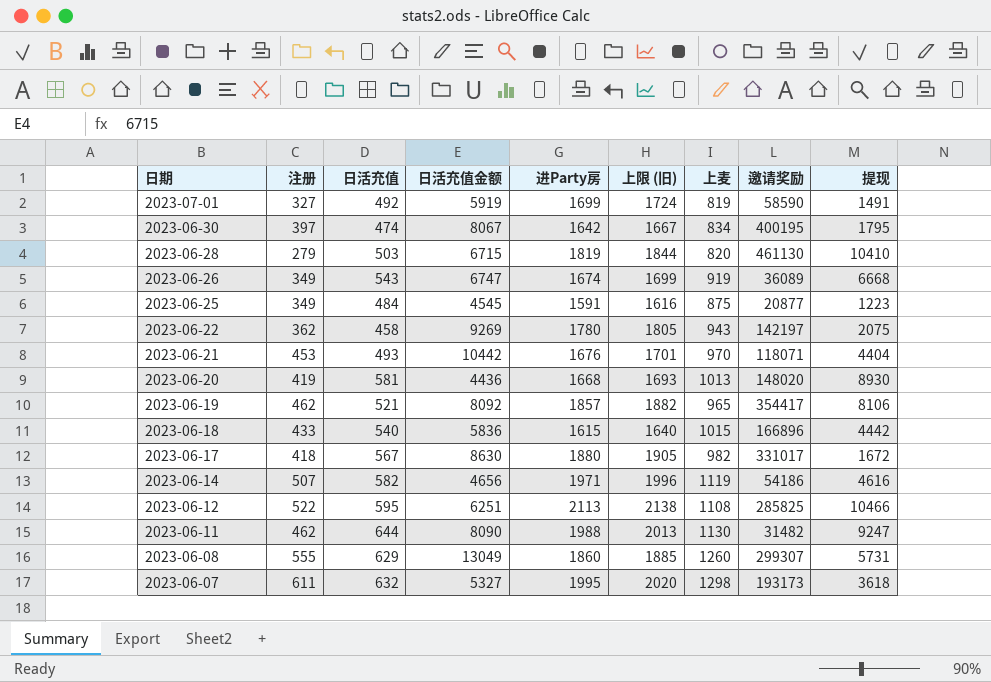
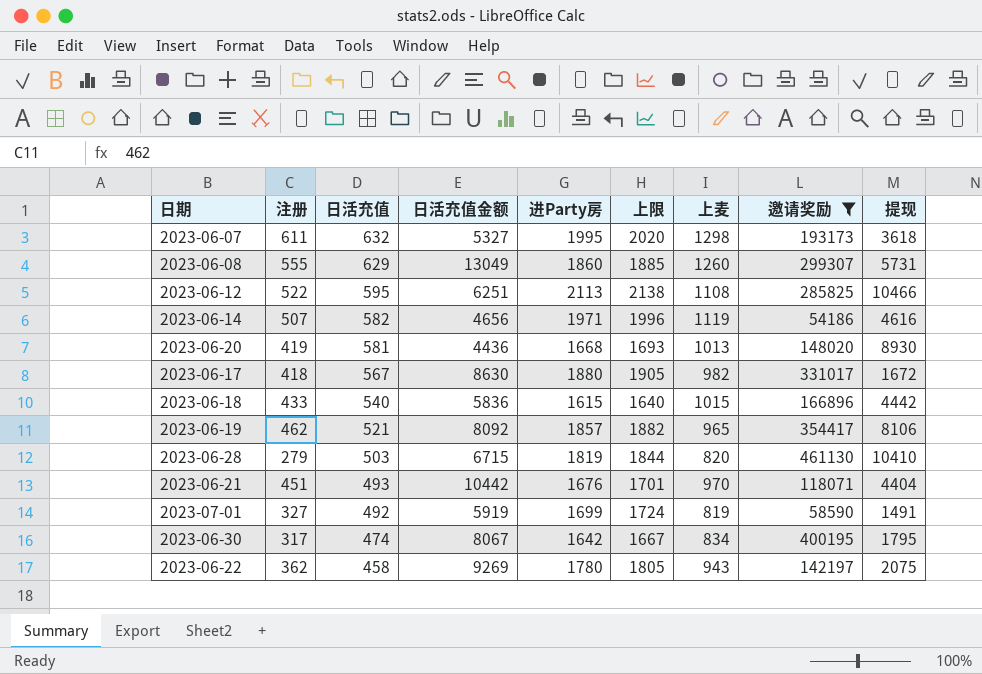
filter: none -> 邀请奖励 >= 54186
row order: 日期 descending -> 日活充值 descending
column name: 上限 (旧) -> 上限
2023-06-21 | 注册: 453 -> 451
2023-06-30 | 注册: 397 -> 317

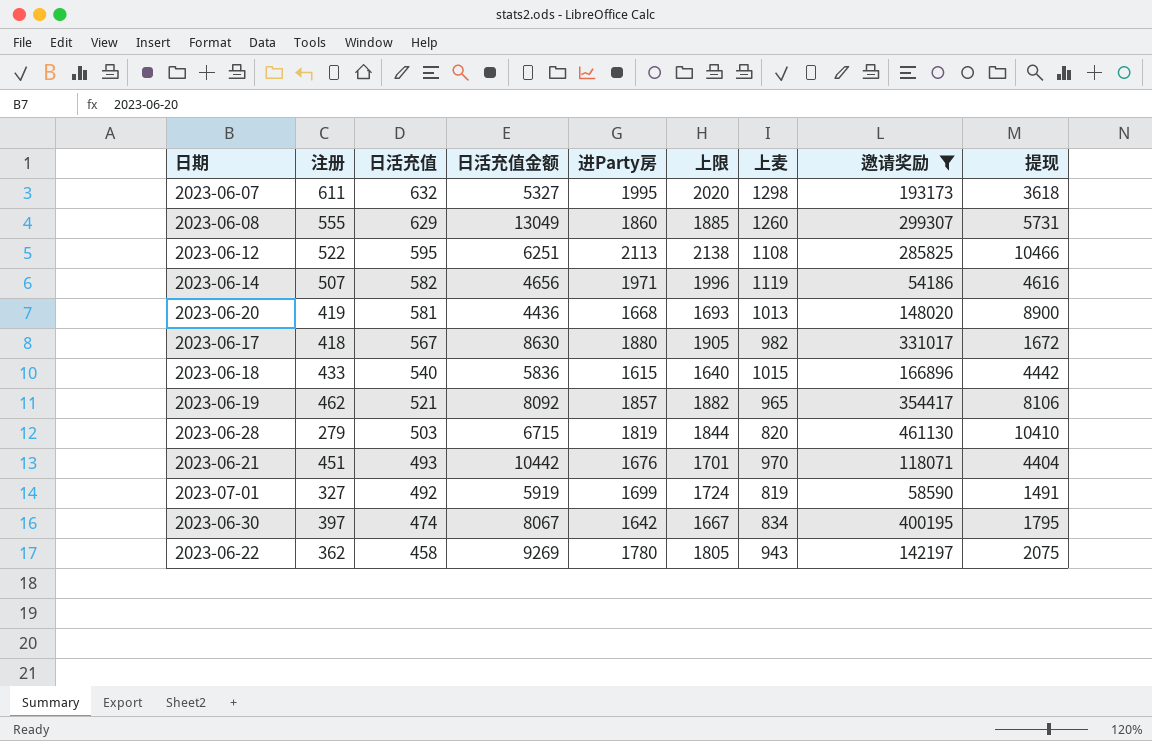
2023-06-20 | 提现: 8930 -> 8900
2023-06-30 | 注册: 317 -> 397

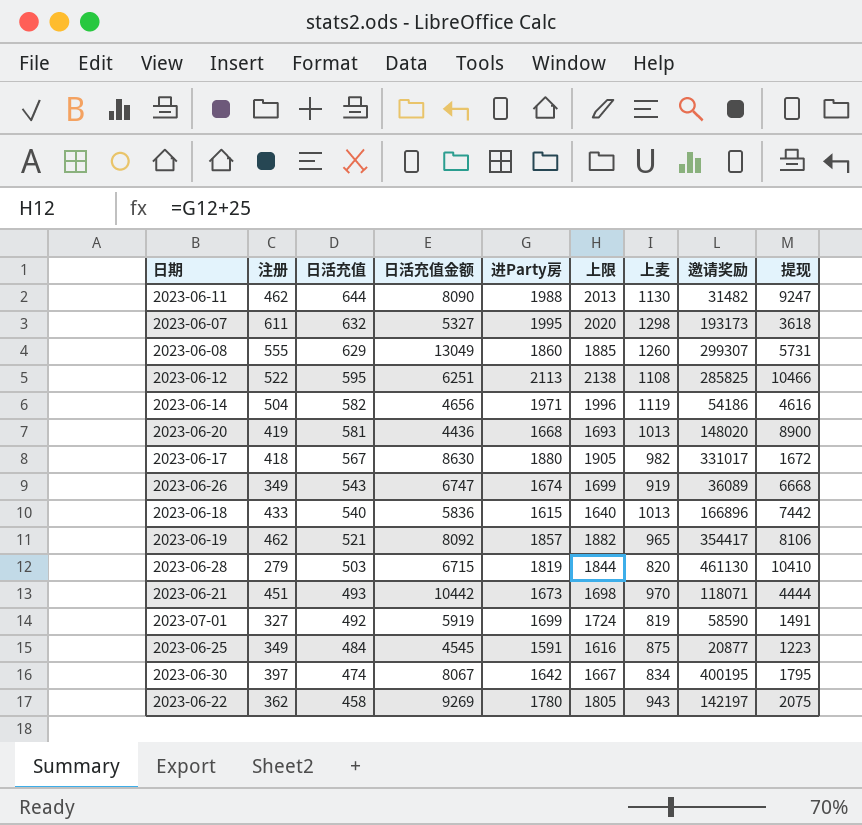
filter: 邀请奖励 >= 54186 -> none
2023-06-14 | 注册: 507 -> 504
2023-06-18 | 上麦: 1015 -> 1013
2023-06-18 | 提现: 4442 -> 7442
2023-06-21 | 进Party房: 1676 -> 1673
2023-06-21 | 上限: 1701 -> 1698
2023-06-21 | 提现: 4404 -> 4444

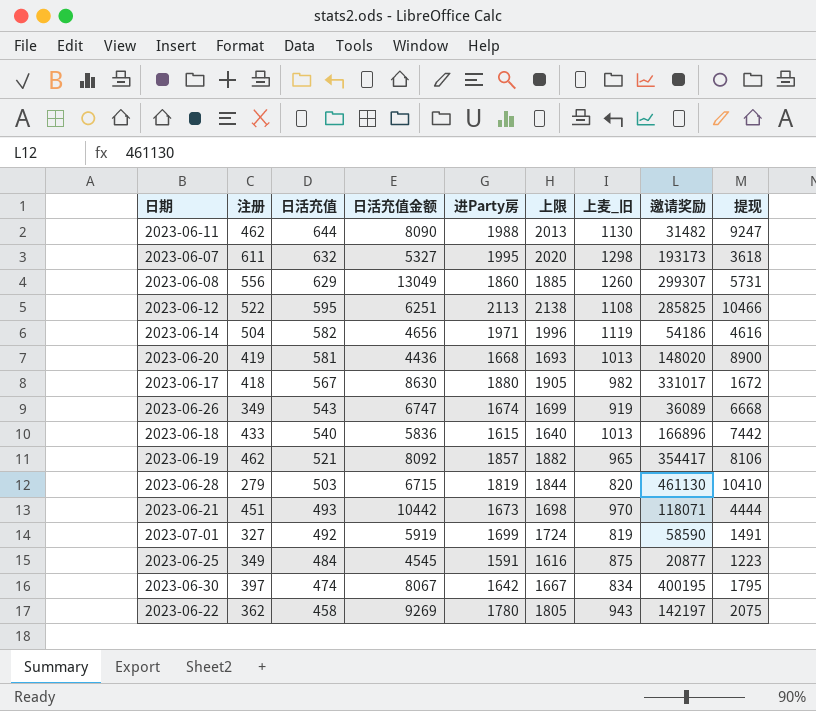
column name: 上麦 -> 上麦_旧
2023-06-08 | 注册: 555 -> 556

